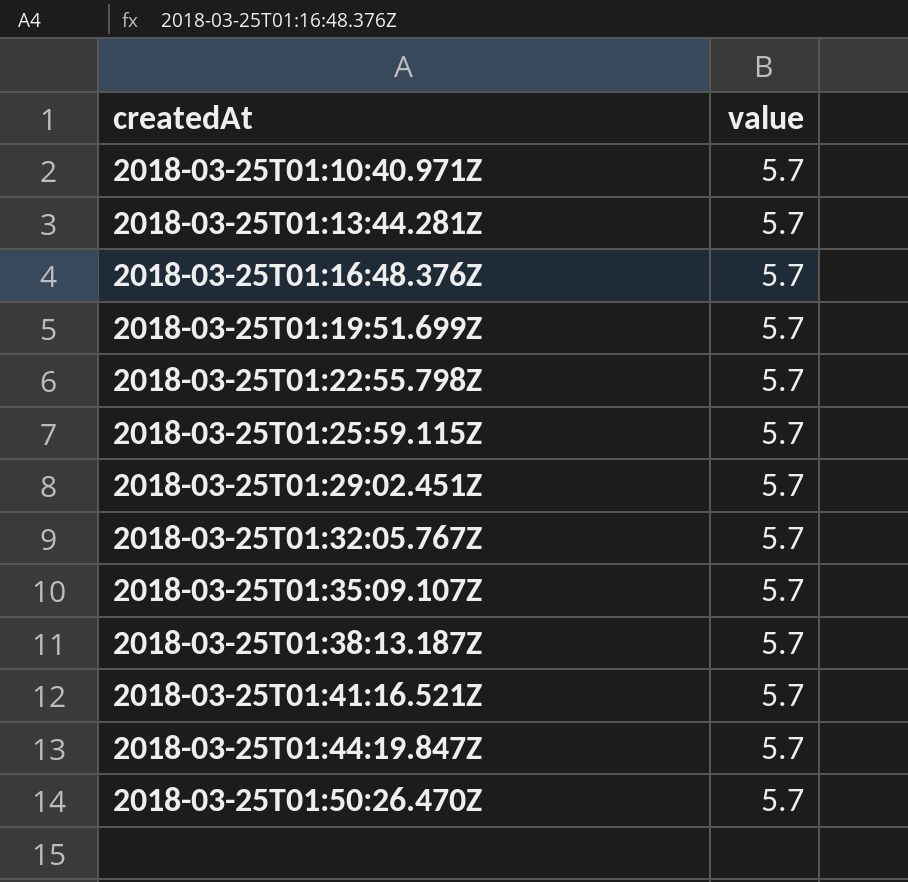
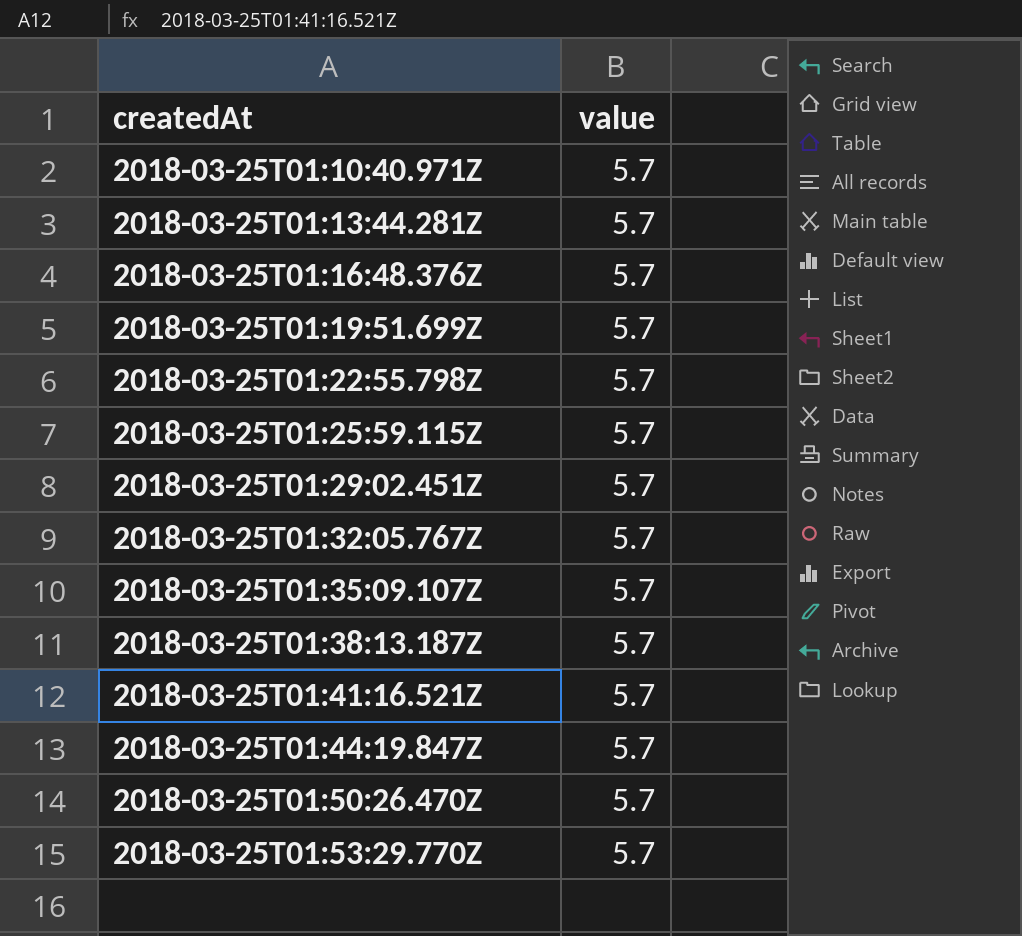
row 2018-03-25T01:53:29.770Z: none -> 5.7

